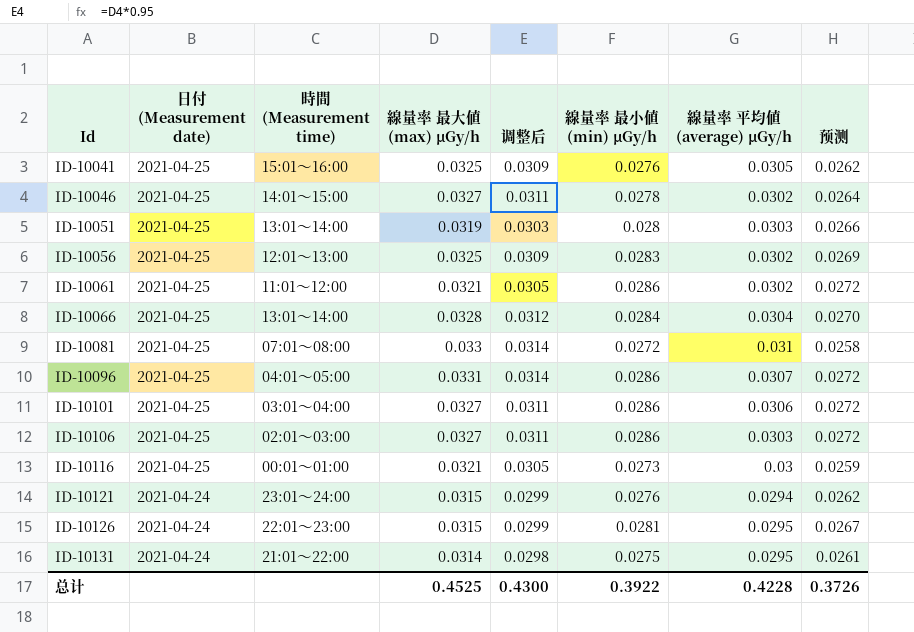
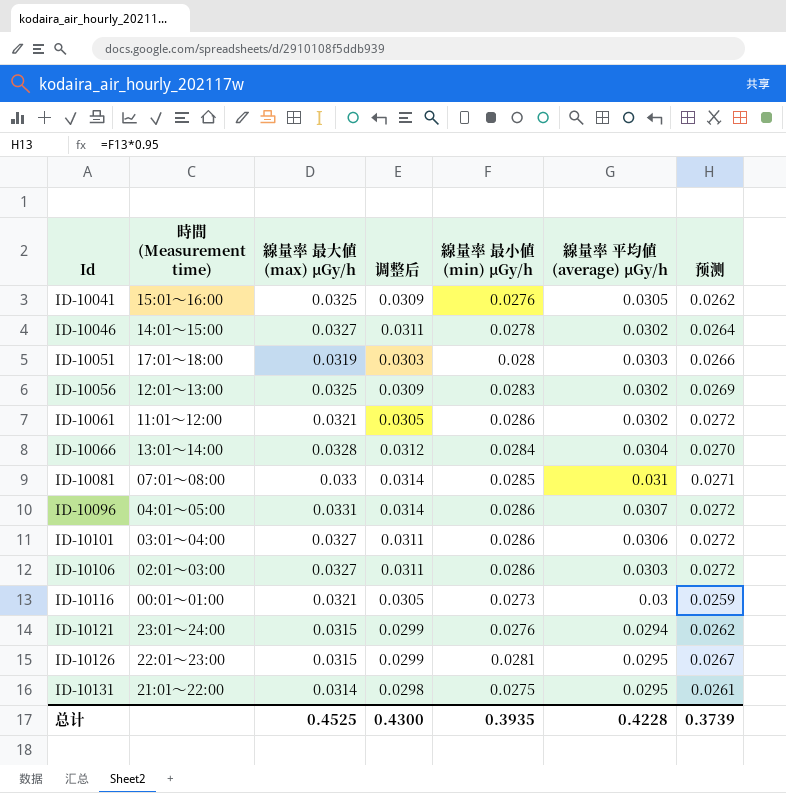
column 日付 (Measurement date) | position: 2 -> none
ID-10051 | 時間 (Measurement time): 13:01～14:00 -> 17:01～18:00
ID-10081 | 線量率 最小値 (min) μGy/h: 0.0272 -> 0.0285
ID-10081 | 预测: 0.0258 -> 0.0271
总计 | 線量率 最小値 (min) μGy/h: 0.3922 -> 0.3935
总计 | 预测: 0.3726 -> 0.3739

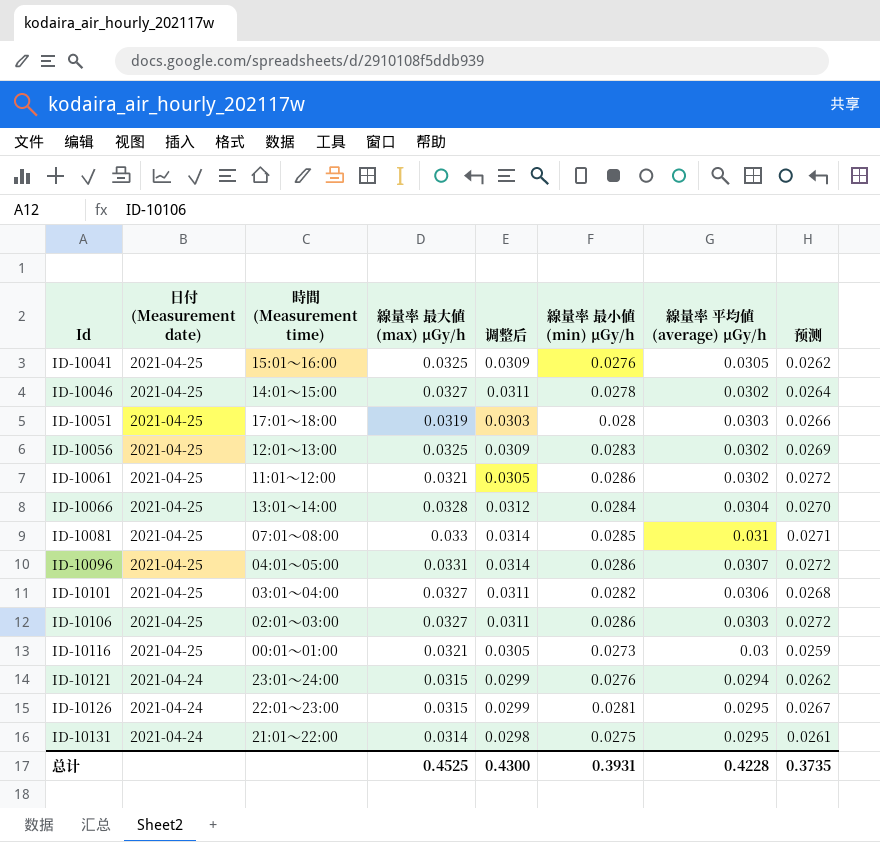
column 日付 (Measurement date) | position: none -> 2
ID-10101 | 線量率 最小値 (min) μGy/h: 0.0286 -> 0.0282
ID-10101 | 预测: 0.0272 -> 0.0268
总计 | 線量率 最小値 (min) μGy/h: 0.3935 -> 0.3931
总计 | 预测: 0.3739 -> 0.3735

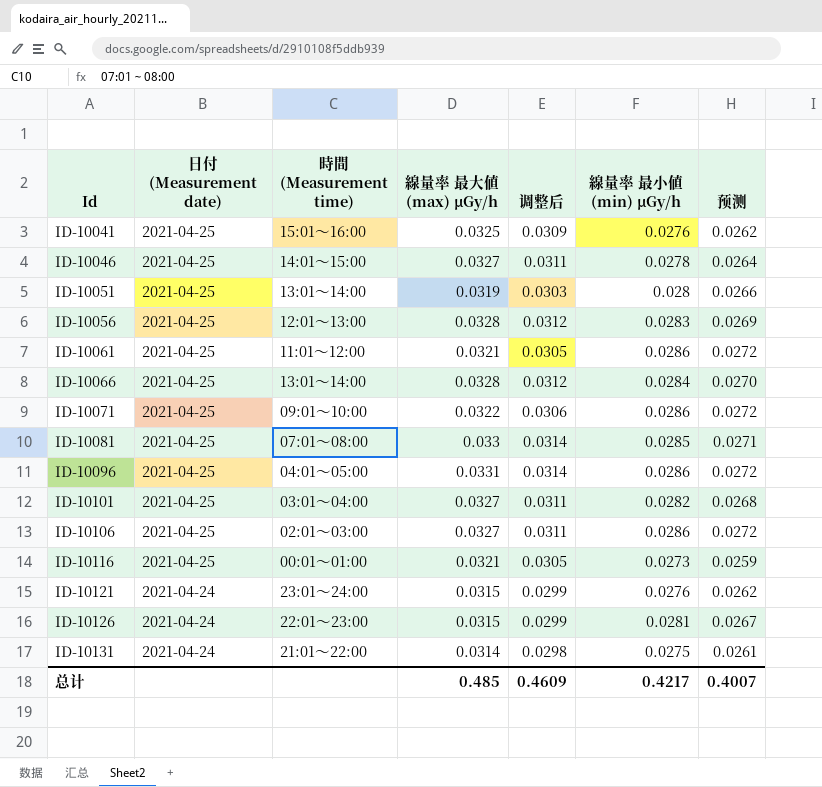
column 線量率 平均値 (average) μGy/h | position: 7 -> none
ID-10051 | 時間 (Measurement time): 17:01～18:00 -> 13:01～14:00
ID-10056 | 線量率 最大値 (max) μGy/h: 0.0325 -> 0.0328
ID-10056 | 调整后: 0.0309 -> 0.0312
row ID-10071: none -> 2021-04-25 | 09:01～10:00 | 0.0322 | 0.0306 | 0.0286 | 0.0272
总计 | 線量率 最大値 (max) μGy/h: 0.4525 -> 0.485
总计 | 调整后: 0.4300 -> 0.4609
总计 | 線量率 最小値 (min) μGy/h: 0.3931 -> 0.4217
总计 | 预测: 0.3735 -> 0.4007

